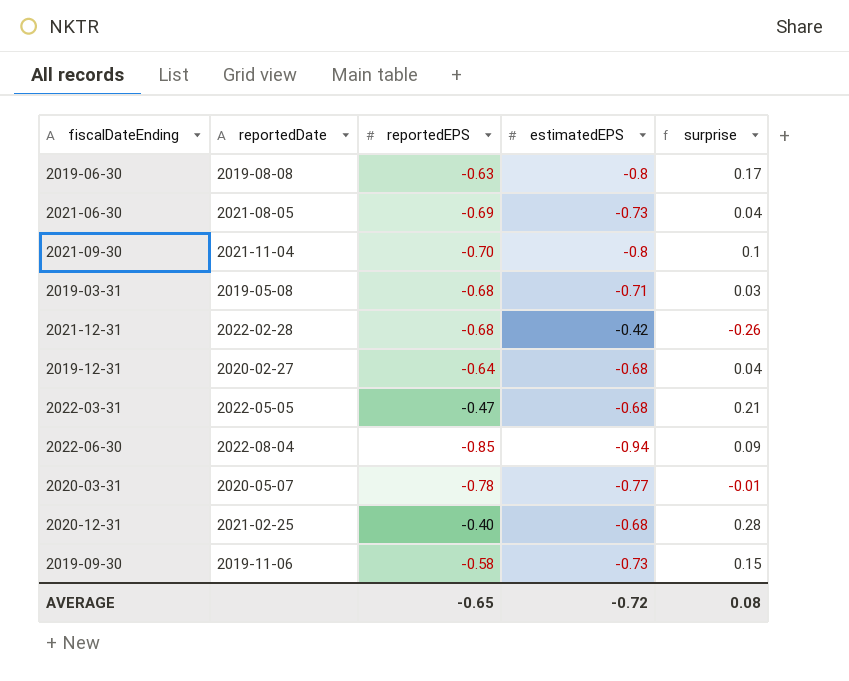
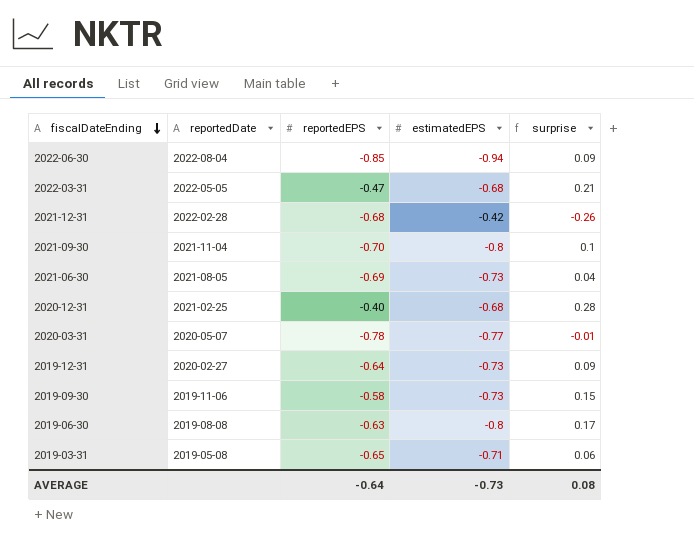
row order: none -> fiscalDateEnding descending
2019-12-31 | estimatedEPS: -0.68 -> -0.73
2019-12-31 | surprise: 0.04 -> 0.09
2019-03-31 | reportedEPS: -0.68 -> -0.65
2019-03-31 | surprise: 0.03 -> 0.06
AVERAGE | reportedEPS: -0.65 -> -0.64
AVERAGE | estimatedEPS: -0.72 -> -0.73

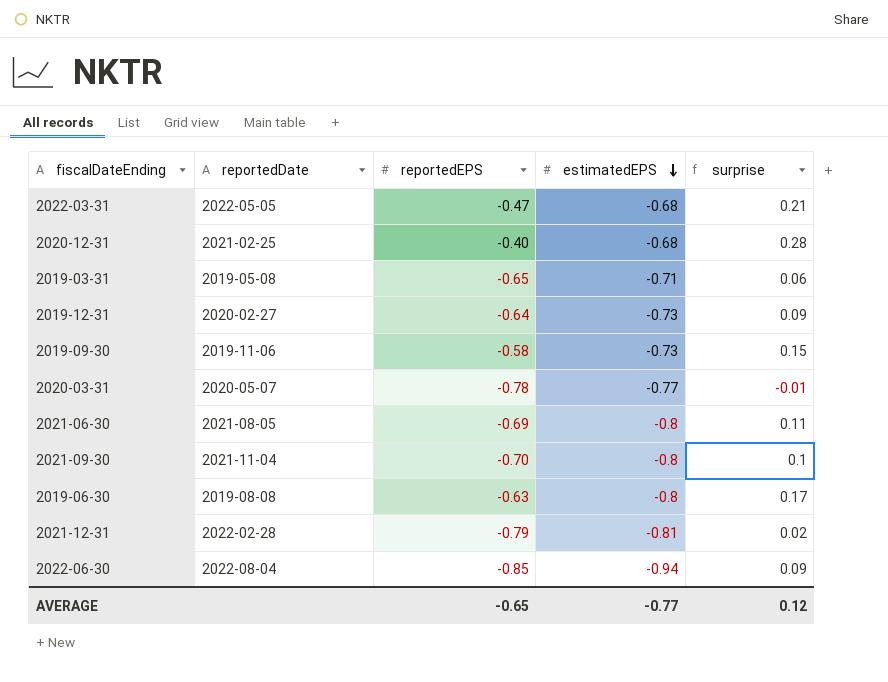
row order: fiscalDateEnding descending -> estimatedEPS descending
2021-06-30 | estimatedEPS: -0.73 -> -0.8
2021-06-30 | surprise: 0.04 -> 0.11
2021-12-31 | reportedEPS: -0.68 -> -0.79
2021-12-31 | estimatedEPS: -0.42 -> -0.81
2021-12-31 | surprise: -0.26 -> 0.02
AVERAGE | reportedEPS: -0.64 -> -0.65
AVERAGE | estimatedEPS: -0.73 -> -0.77
AVERAGE | surprise: 0.08 -> 0.12

